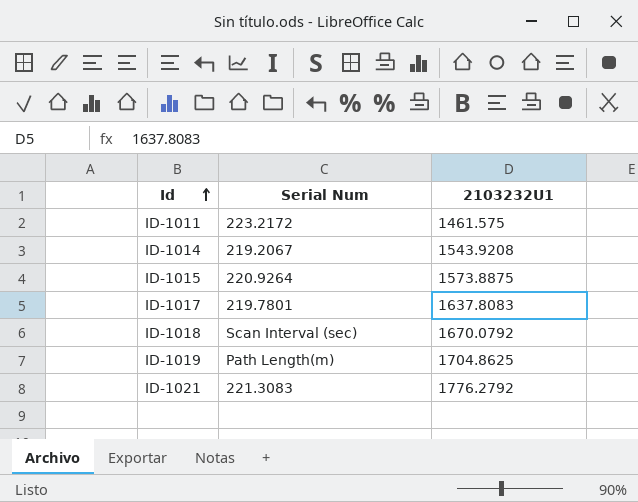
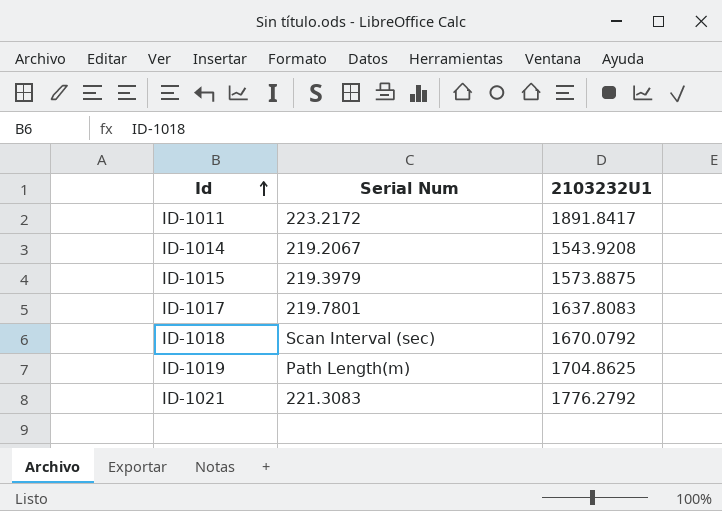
ID-1011 | 2103232U1: 1461.575 -> 1891.8417
ID-1015 | Serial Num: 220.9264 -> 219.3979

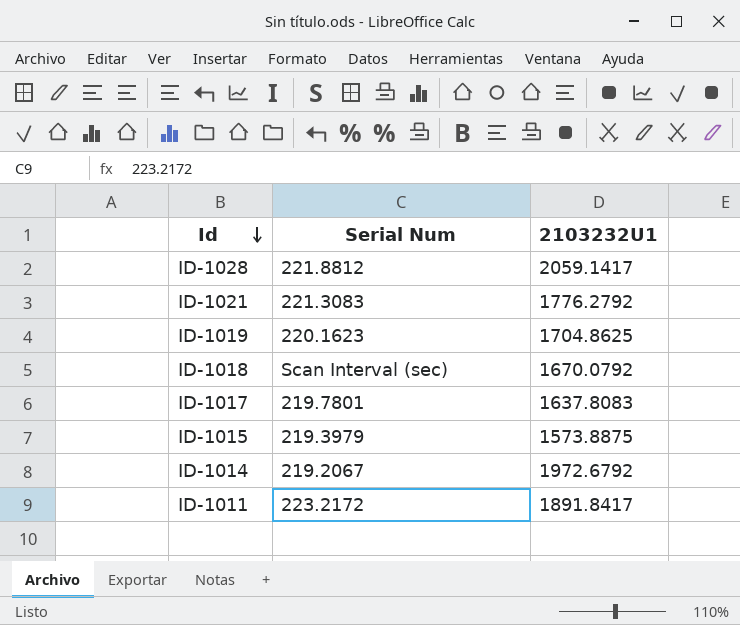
row order: Id ascending -> Id descending
row ID-1028: none -> 221.8812 | 2059.1417
ID-1019 | Serial Num: Path Length(m) -> 220.1623
ID-1014 | 2103232U1: 1543.9208 -> 1972.6792

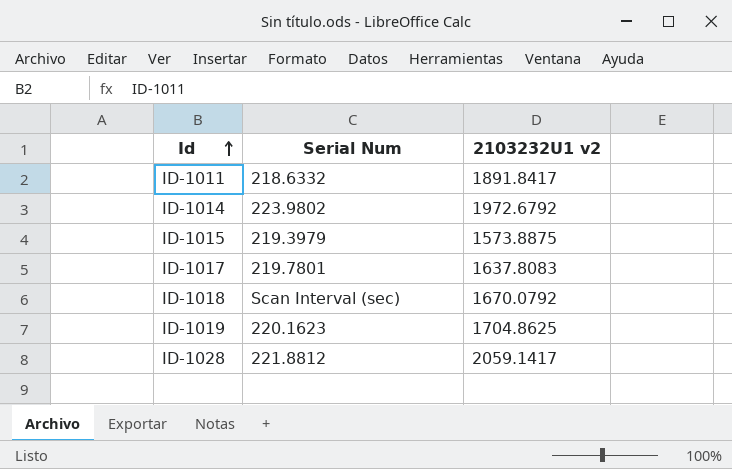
row order: Id descending -> Id ascending
column name: 2103232U1 -> 2103232U1 v2
row ID-1021: 221.3083 | 1776.2792 -> none
ID-1011 | Serial Num: 223.2172 -> 218.6332
ID-1014 | Serial Num: 219.2067 -> 223.9802

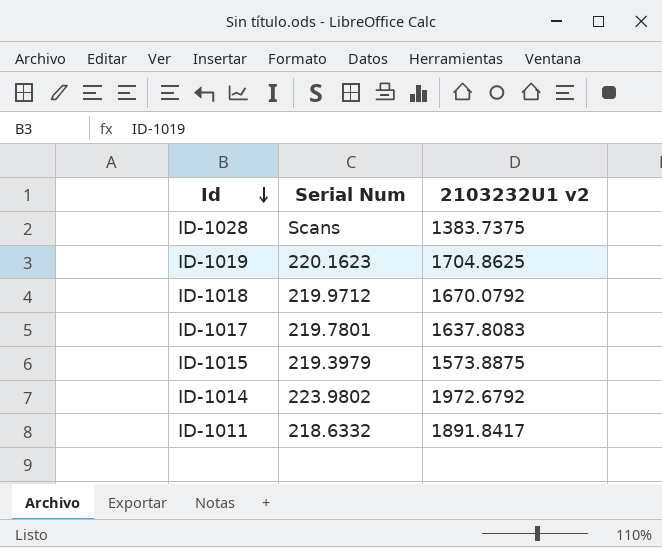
row order: Id ascending -> Id descending
ID-1028 | Serial Num: 221.8812 -> Scans
ID-1028 | 2103232U1 v2: 2059.1417 -> 1383.7375
ID-1018 | Serial Num: Scan Interval (sec) -> 219.9712

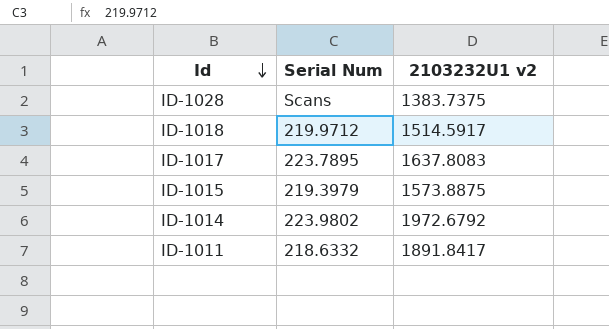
row ID-1019: 220.1623 | 1704.8625 -> none
ID-1018 | 2103232U1 v2: 1670.0792 -> 1514.5917
ID-1017 | Serial Num: 219.7801 -> 223.7895

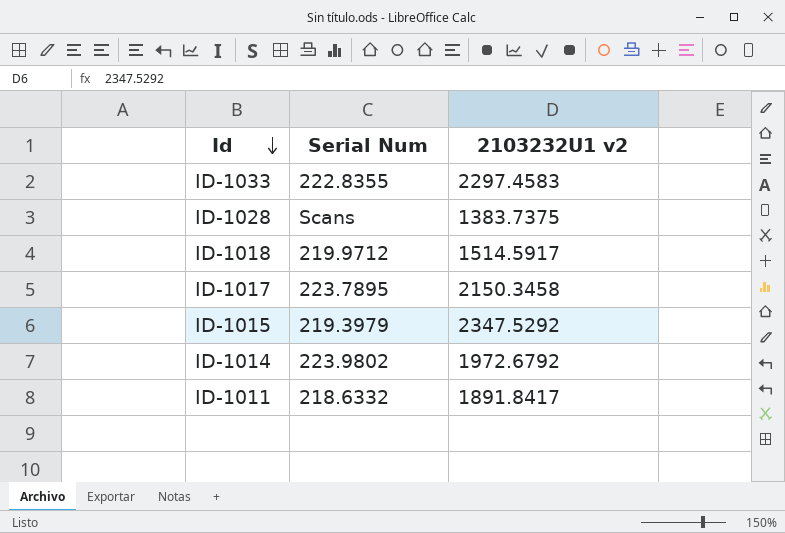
row ID-1033: none -> 222.8355 | 2297.4583
ID-1017 | 2103232U1 v2: 1637.8083 -> 2150.3458
ID-1015 | 2103232U1 v2: 1573.8875 -> 2347.5292

